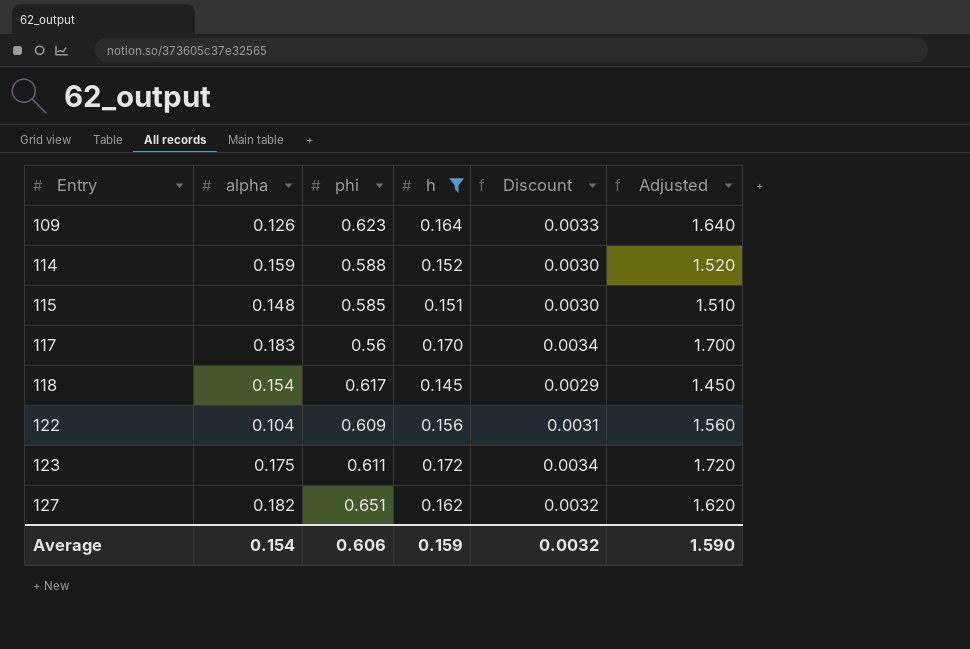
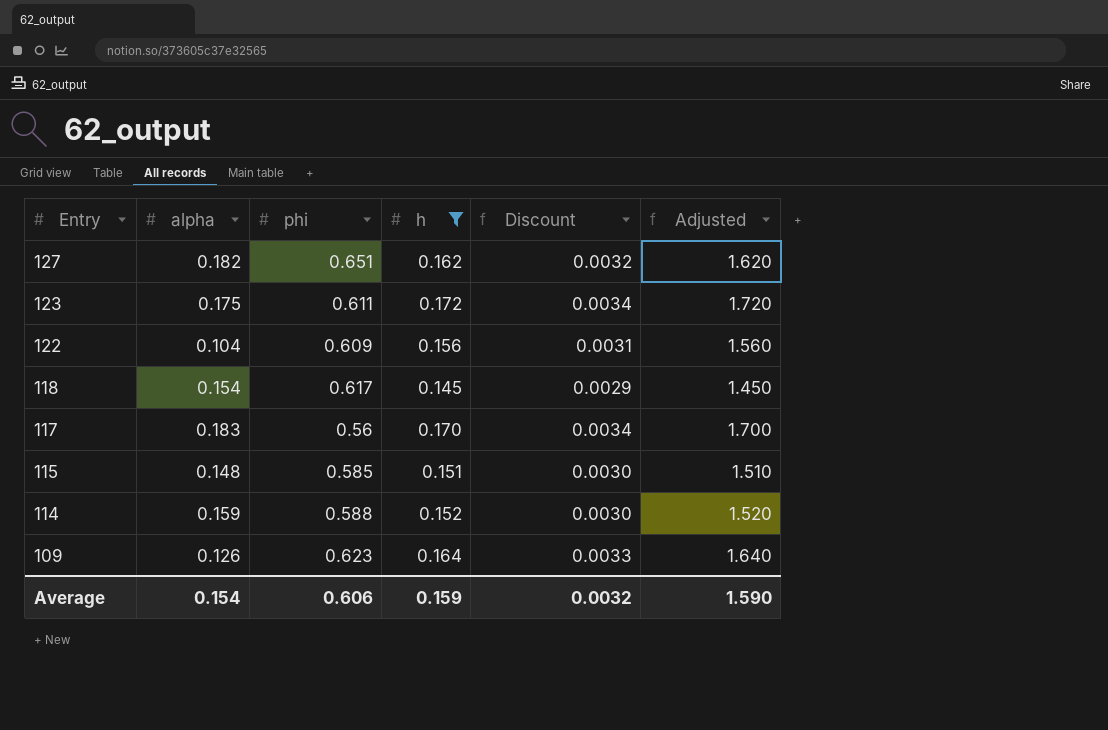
row order: Entry ascending -> Entry descending

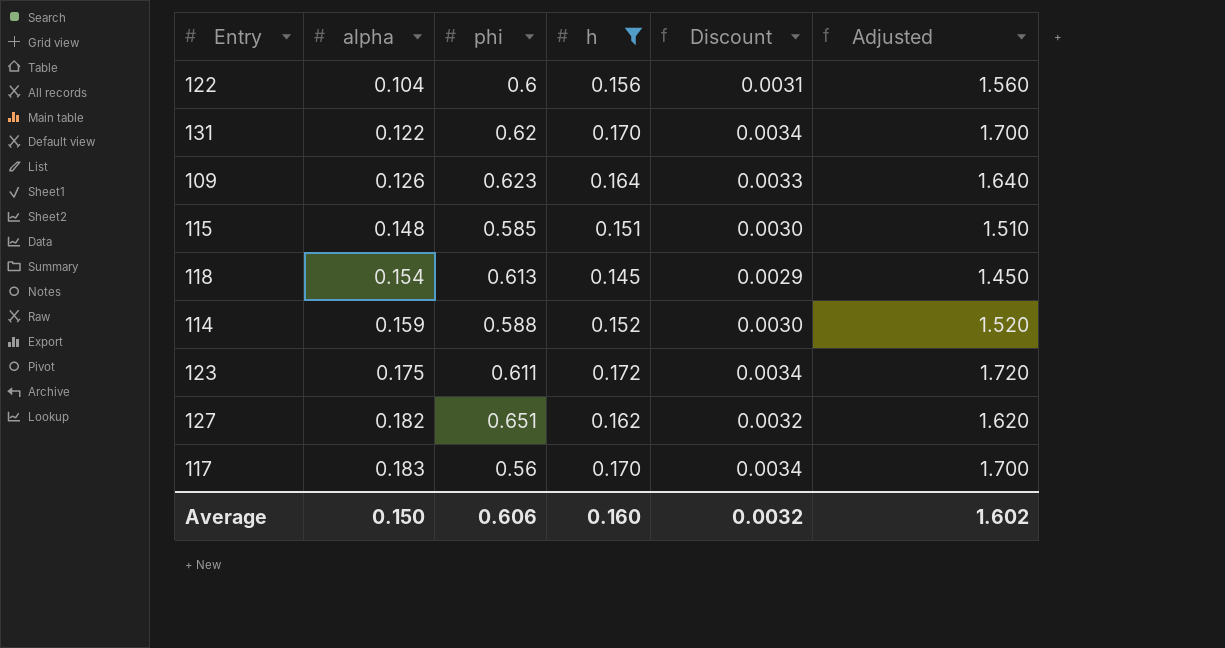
row order: Entry descending -> alpha ascending
122 | phi: 0.609 -> 0.6
row 131: none -> 0.122 | 0.62 | 0.170 | 0.0034 | 1.700
118 | phi: 0.617 -> 0.613
Average | alpha: 0.154 -> 0.150
Average | h: 0.159 -> 0.160
Average | Adjusted: 1.590 -> 1.602

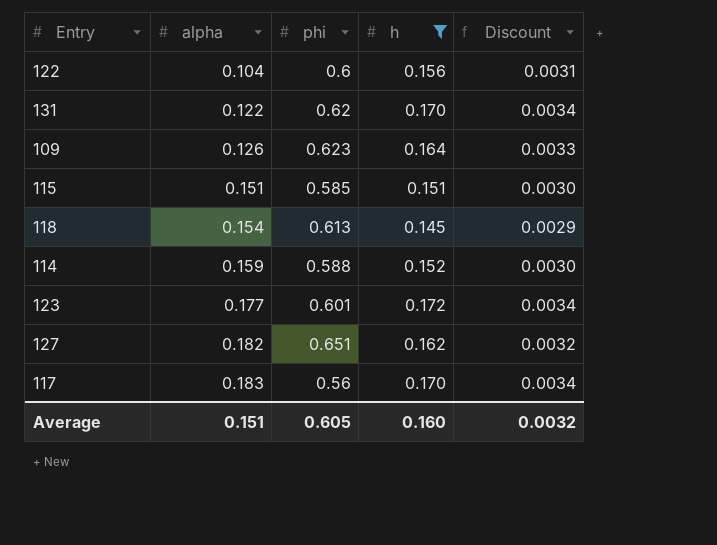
column Adjusted | formula: [h] * 10 -> none
115 | alpha: 0.148 -> 0.151
123 | alpha: 0.175 -> 0.177
123 | phi: 0.611 -> 0.601
Average | alpha: 0.150 -> 0.151
Average | phi: 0.606 -> 0.605

